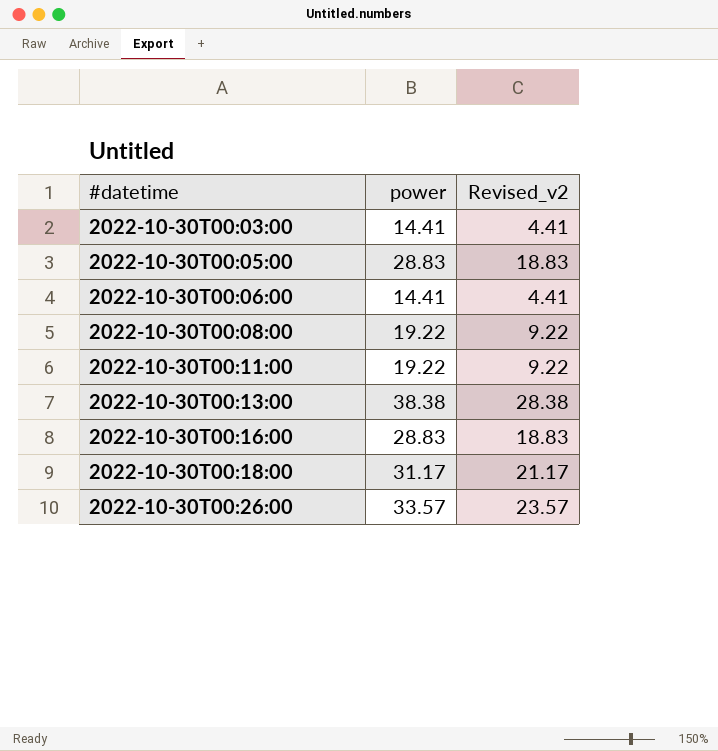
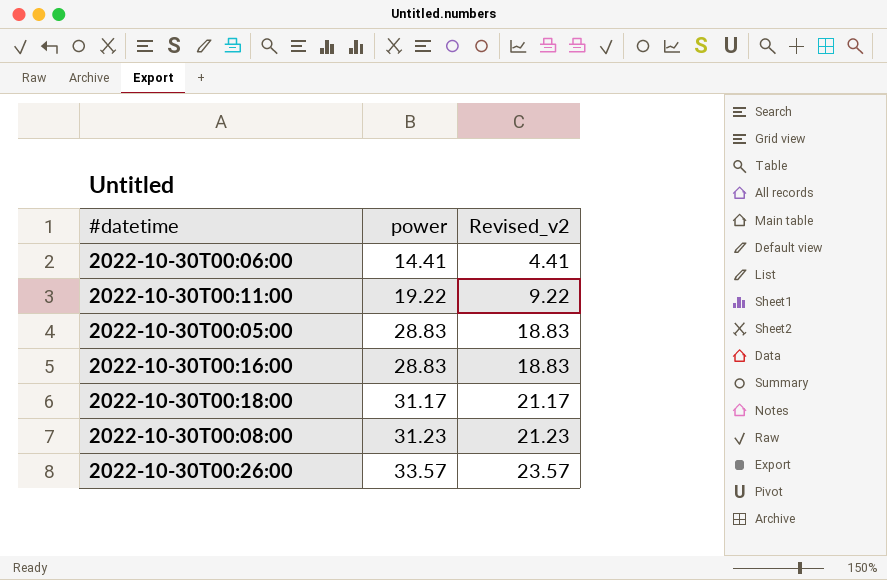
row order: #datetime ascending -> power ascending
row 2022-10-30T00:03:00: 14.41 | 4.41 -> none
row 2022-10-30T00:13:00: 38.38 | 28.38 -> none
2022-10-30T00:08:00 | power: 19.22 -> 31.23
2022-10-30T00:08:00 | Revised_v2: 9.22 -> 21.23

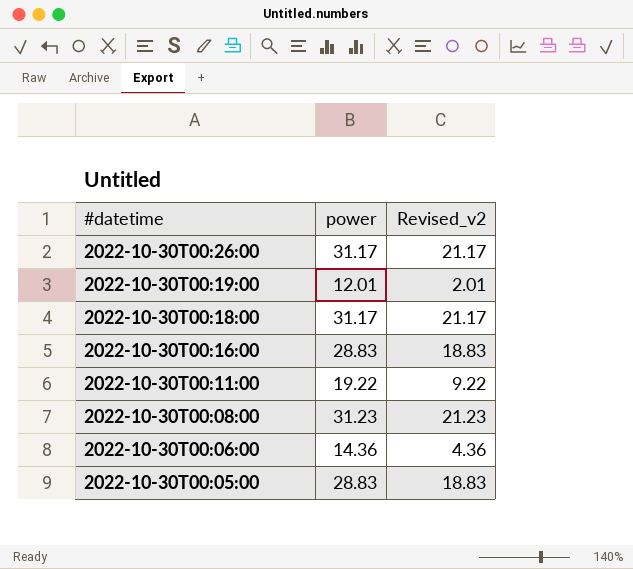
row order: power ascending -> #datetime descending
2022-10-30T00:26:00 | power: 33.57 -> 31.17
2022-10-30T00:26:00 | Revised_v2: 23.57 -> 21.17
row 2022-10-30T00:19:00: none -> 12.01 | 2.01
2022-10-30T00:06:00 | power: 14.41 -> 14.36
2022-10-30T00:06:00 | Revised_v2: 4.41 -> 4.36

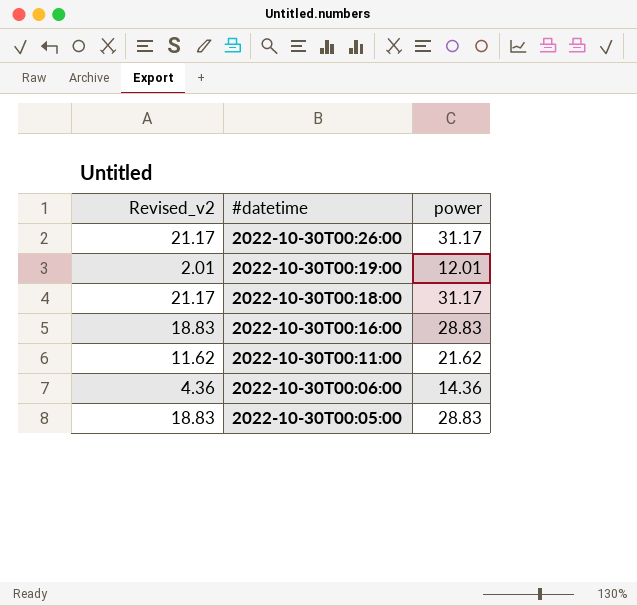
column Revised_v2 | position: 3 -> 1
row 2022-10-30T00:08:00: 31.23 | 21.23 -> none
2022-10-30T00:11:00 | Revised_v2: 9.22 -> 11.62
2022-10-30T00:11:00 | power: 19.22 -> 21.62

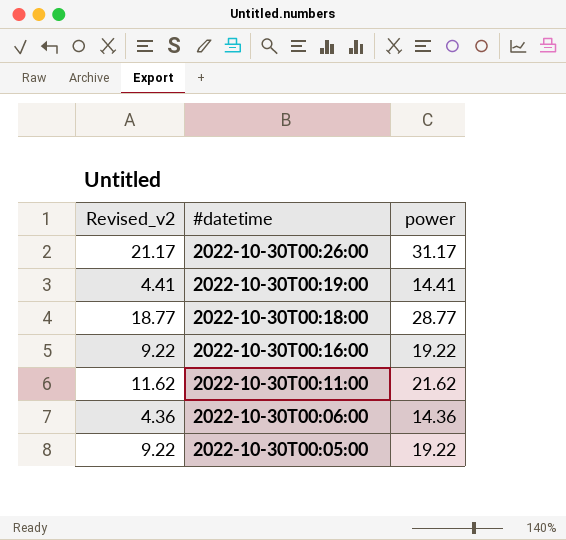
2022-10-30T00:19:00 | Revised_v2: 2.01 -> 4.41
2022-10-30T00:19:00 | power: 12.01 -> 14.41
2022-10-30T00:18:00 | Revised_v2: 21.17 -> 18.77
2022-10-30T00:18:00 | power: 31.17 -> 28.77
2022-10-30T00:16:00 | Revised_v2: 18.83 -> 9.22
2022-10-30T00:16:00 | power: 28.83 -> 19.22
2022-10-30T00:05:00 | Revised_v2: 18.83 -> 9.22
2022-10-30T00:05:00 | power: 28.83 -> 19.22

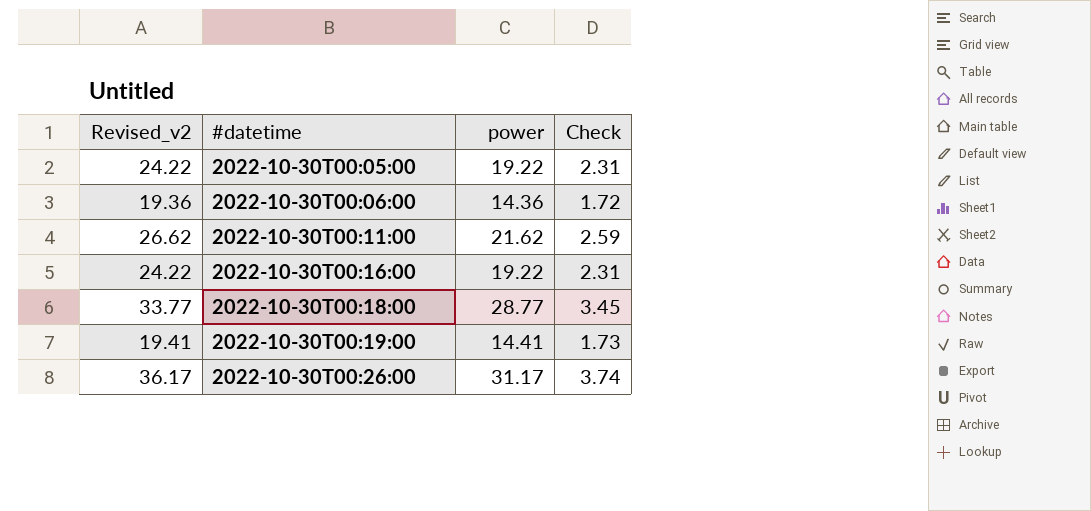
row order: #datetime descending -> #datetime ascending
column Revised_v2 | formula: [power] - 10 -> [power] + 5
column Check | formula: none -> [power] * 0.12

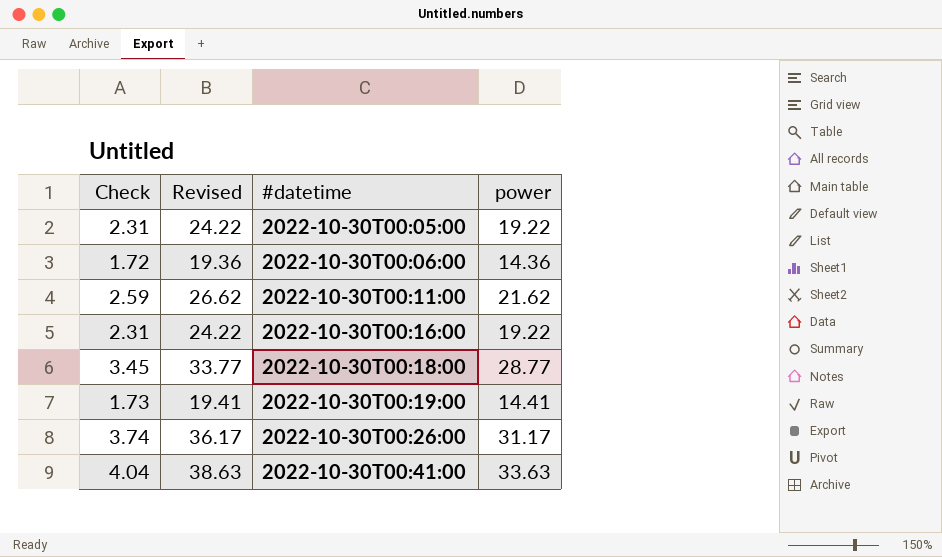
column Check | position: 4 -> 1
column name: Revised_v2 -> Revised
row 2022-10-30T00:41:00: none -> 4.04 | 38.63 | 33.63

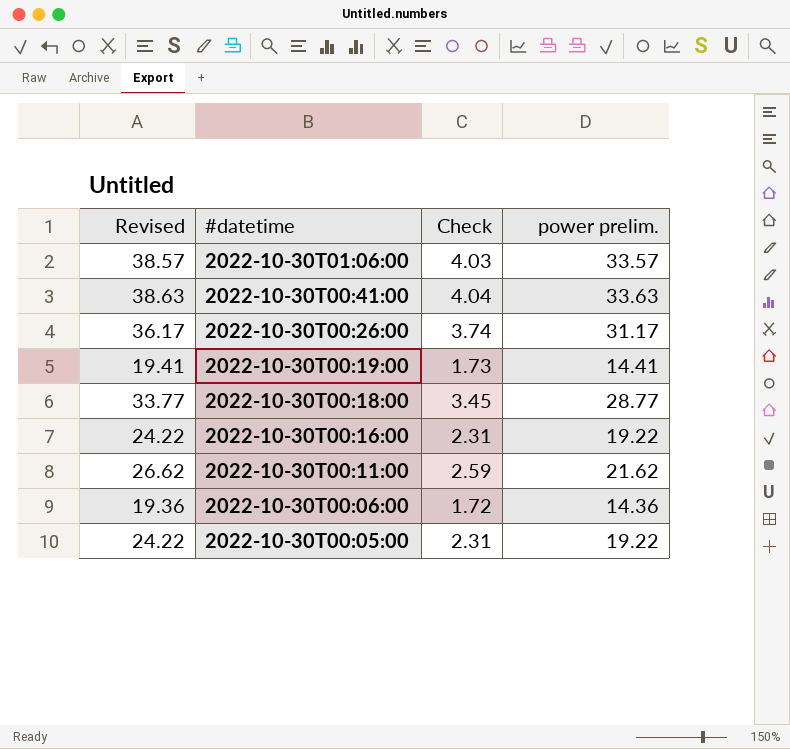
row order: #datetime ascending -> #datetime descending
column Check | position: 1 -> 3
column name: power -> power prelim.
row 2022-10-30T01:06:00: none -> 38.57 | 4.03 | 33.57

